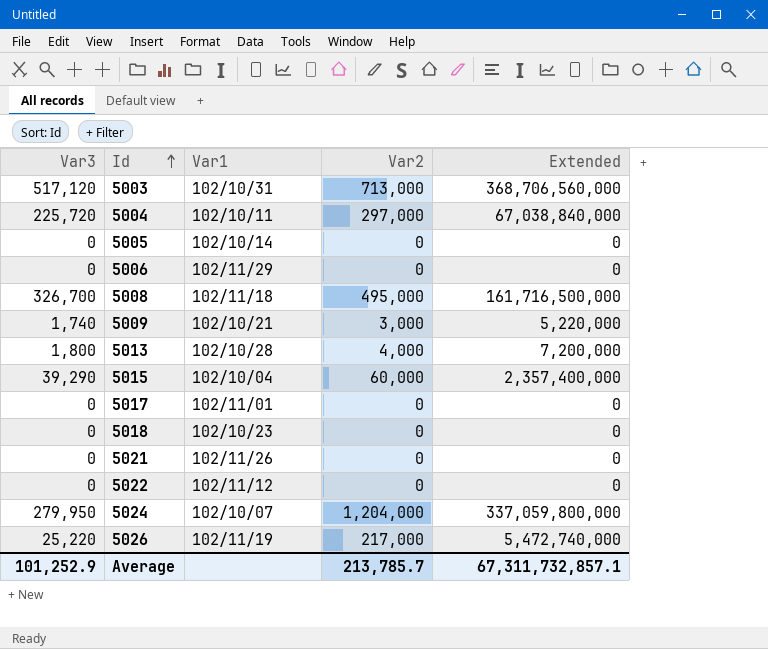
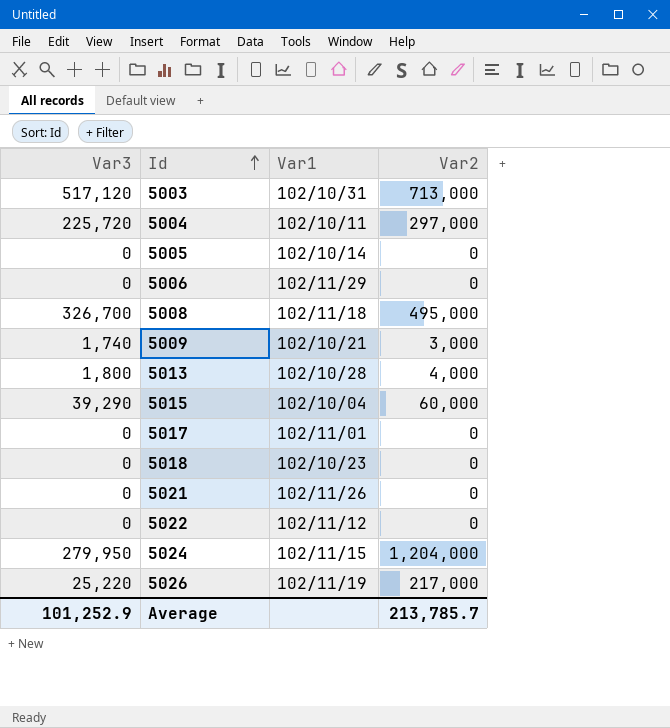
column Extended | formula: [Var3] * [Var2] -> none
5024 | Var1: 102/10/07 -> 102/11/15

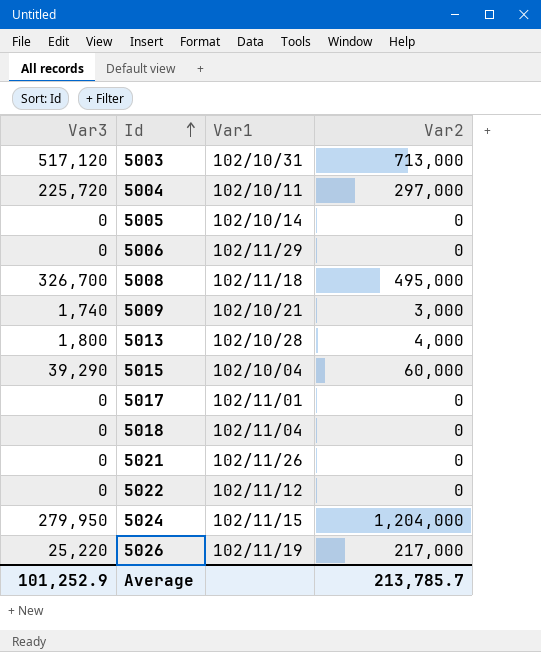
5018 | Var1: 102/10/23 -> 102/11/04

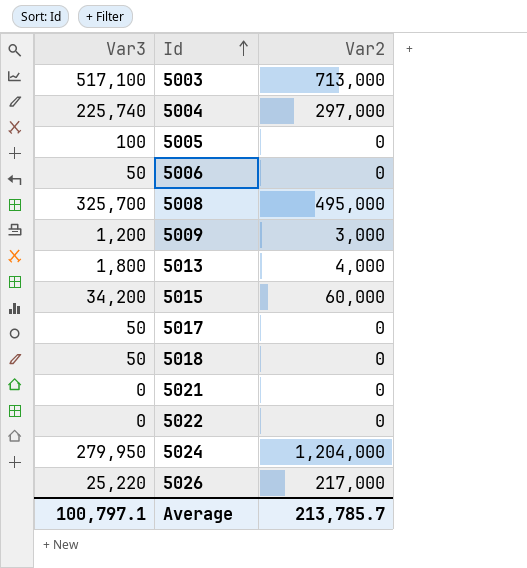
column Var1 | position: 3 -> none
5003 | Var3: 517,120 -> 517,100
5004 | Var3: 225,720 -> 225,740
5005 | Var3: 0 -> 100
5006 | Var3: 0 -> 50
5008 | Var3: 326,700 -> 325,700
5009 | Var3: 1,740 -> 1,200
5015 | Var3: 39,290 -> 34,200
5017 | Var3: 0 -> 50
5018 | Var3: 0 -> 50
Average | Var3: 101,252.9 -> 100,797.1

